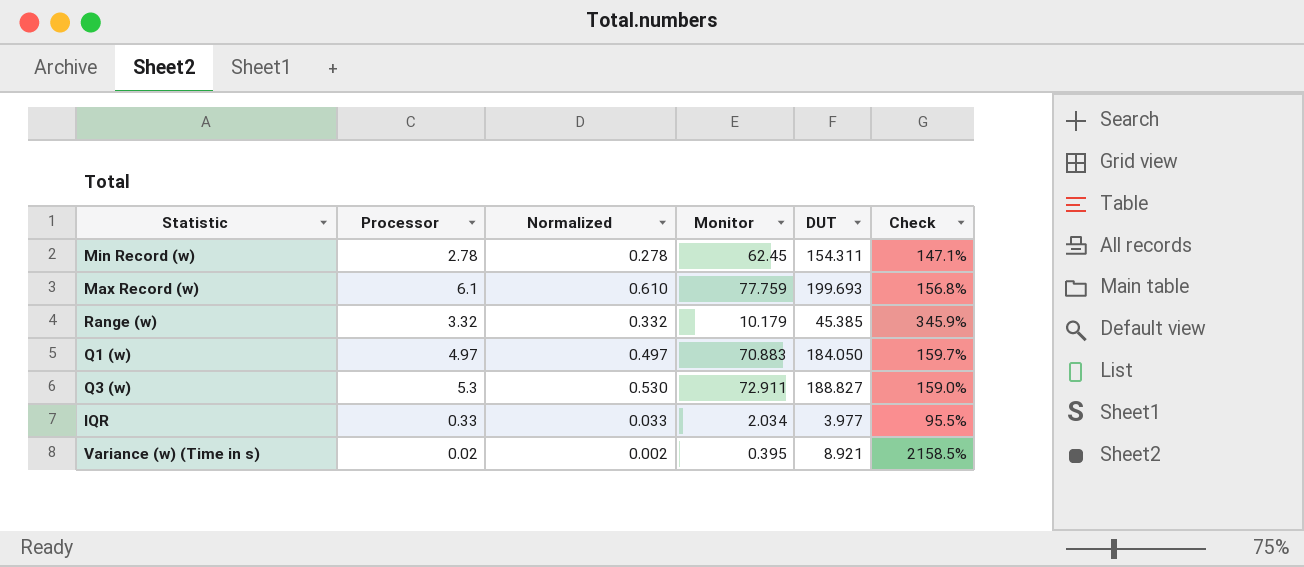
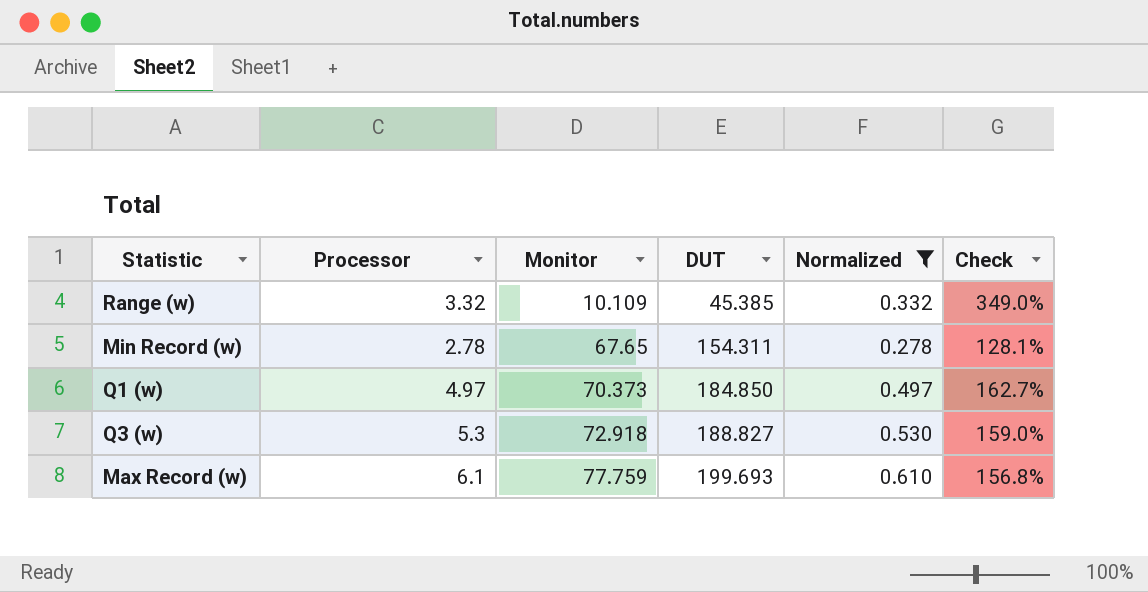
filter: none -> Normalized >= 0.278
row order: none -> Monitor ascending
column Normalized | position: 3 -> 5
Range (w) | Monitor: 10.179 -> 10.109
Range (w) | Check: 345.9% -> 349.0%
Min Record (w) | Monitor: 62.45 -> 67.65
Min Record (w) | Check: 147.1% -> 128.1%
Q1 (w) | Monitor: 70.883 -> 70.373
Q1 (w) | DUT: 184.050 -> 184.850
Q1 (w) | Check: 159.7% -> 162.7%
Q3 (w) | Monitor: 72.911 -> 72.918

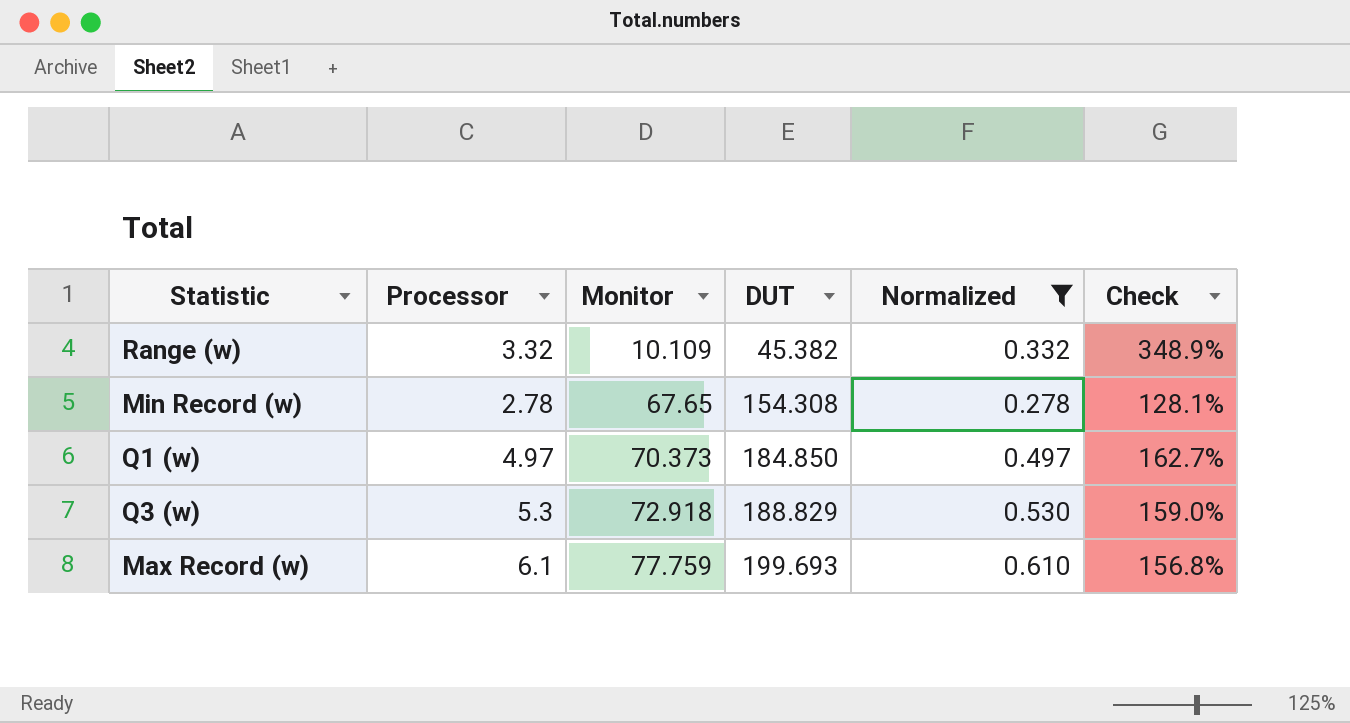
Range (w) | DUT: 45.385 -> 45.382
Range (w) | Check: 349.0% -> 348.9%
Min Record (w) | DUT: 154.311 -> 154.308
Q3 (w) | DUT: 188.827 -> 188.829

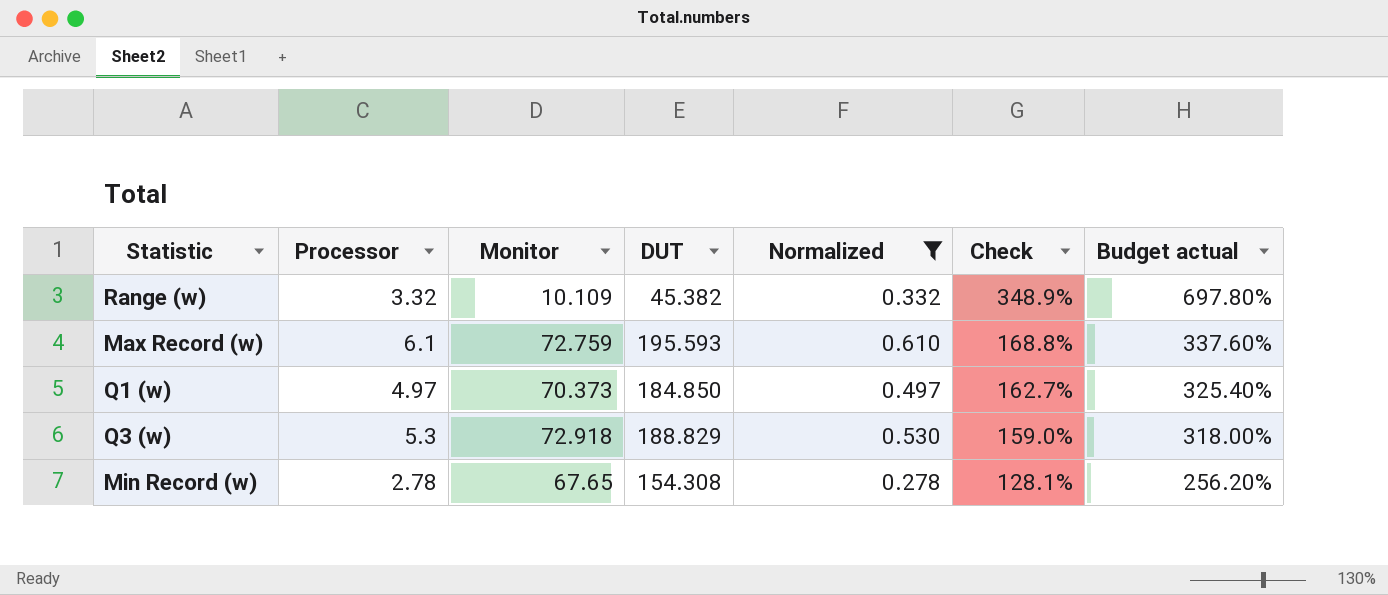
row order: Monitor ascending -> Check descending
column Budget actual | formula: none -> [Check] * 2
Max Record (w) | Monitor: 77.759 -> 72.759
Max Record (w) | DUT: 199.693 -> 195.593
Max Record (w) | Check: 156.8% -> 168.8%

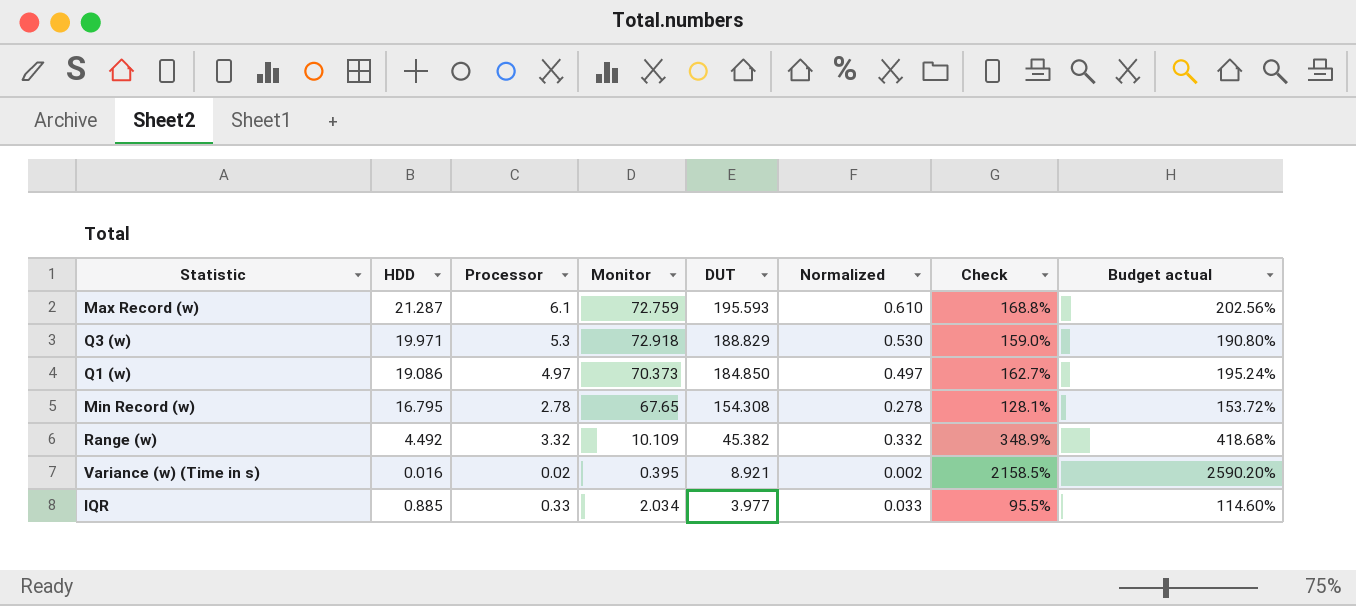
filter: Normalized >= 0.278 -> none
row order: Check descending -> DUT descending
column HDD | position: none -> 2
column Budget actual | formula: [Check] * 2 -> [Check] * 1.2

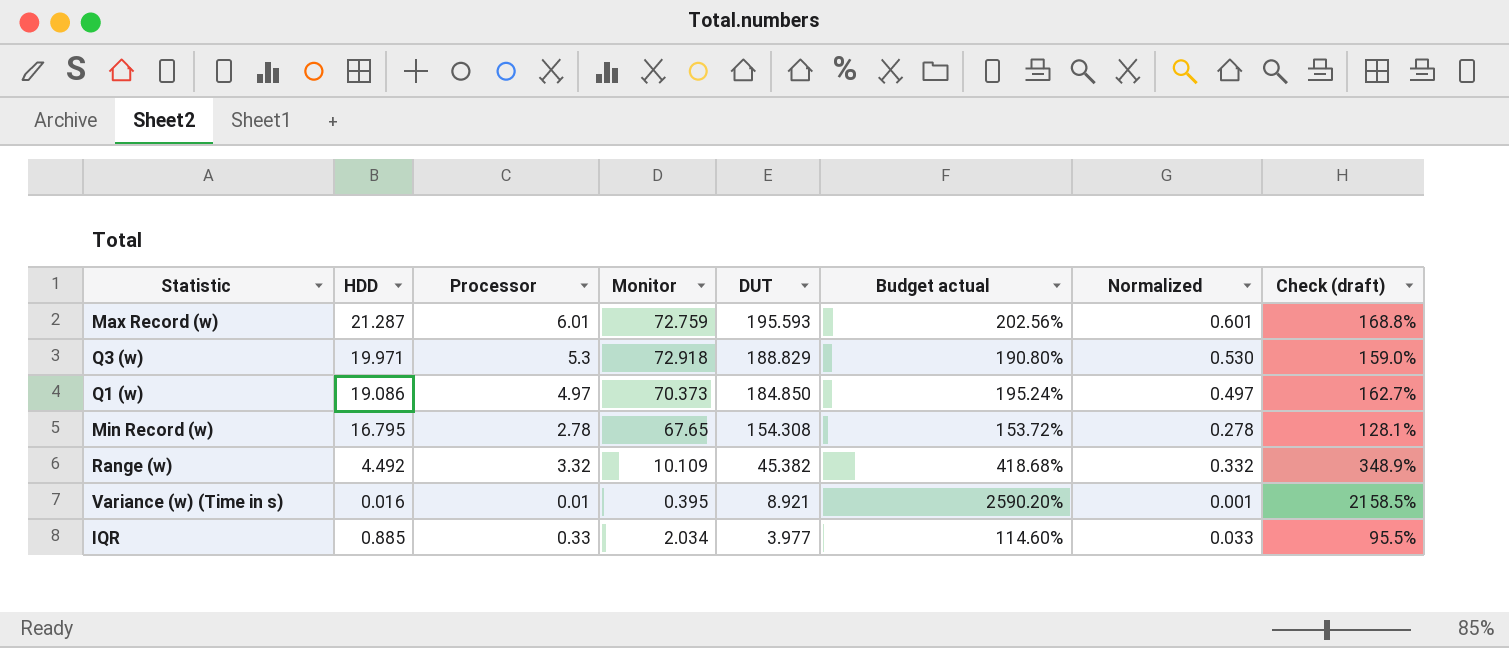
column Budget actual | position: 8 -> 6
column name: Check -> Check (draft)
Max Record (w) | Processor: 6.1 -> 6.01
Max Record (w) | Normalized: 0.610 -> 0.601
Variance (w) (Time in s) | Processor: 0.02 -> 0.01
Variance (w) (Time in s) | Normalized: 0.002 -> 0.001

